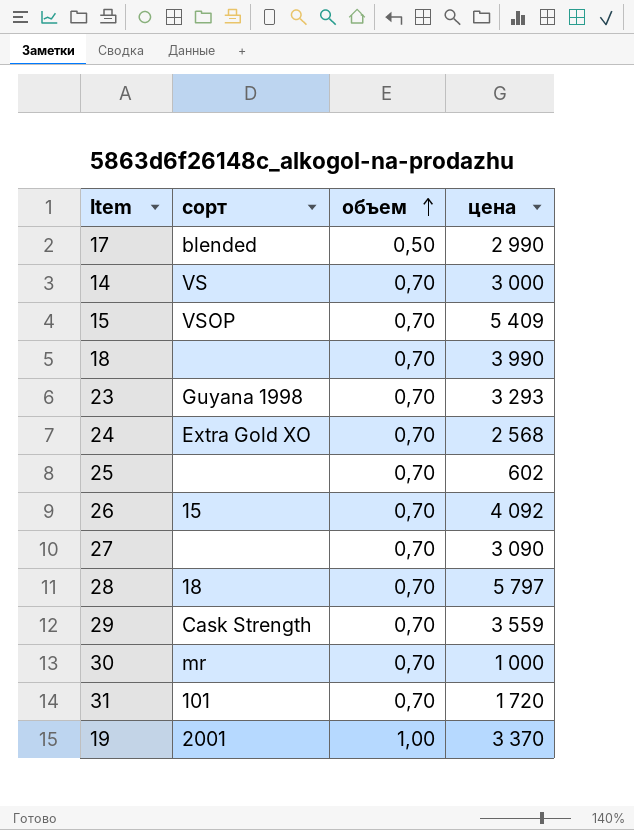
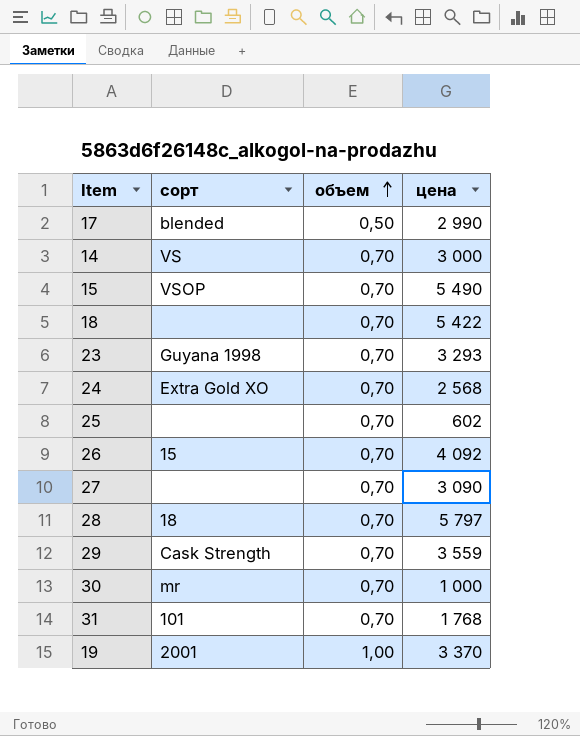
15 | цена: 5 409 -> 5 490
18 | цена: 3 990 -> 5 422
31 | цена: 1 720 -> 1 768

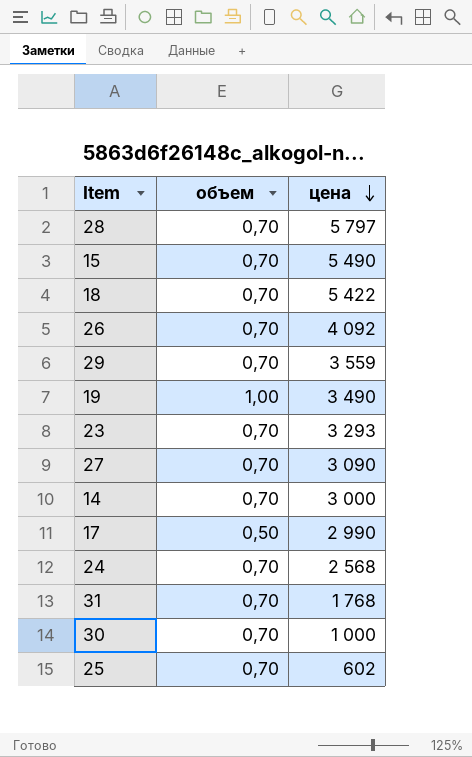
row order: объем ascending -> цена descending
column сорт | position: 2 -> none
19 | цена: 3 370 -> 3 490

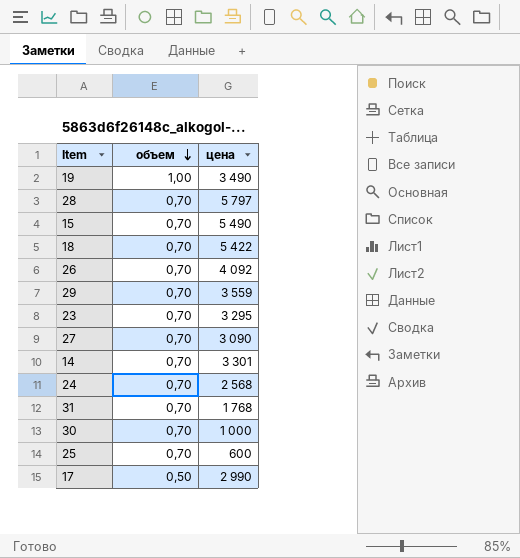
row order: цена descending -> объем descending
23 | цена: 3 293 -> 3 295
14 | цена: 3 000 -> 3 301
25 | цена: 602 -> 600

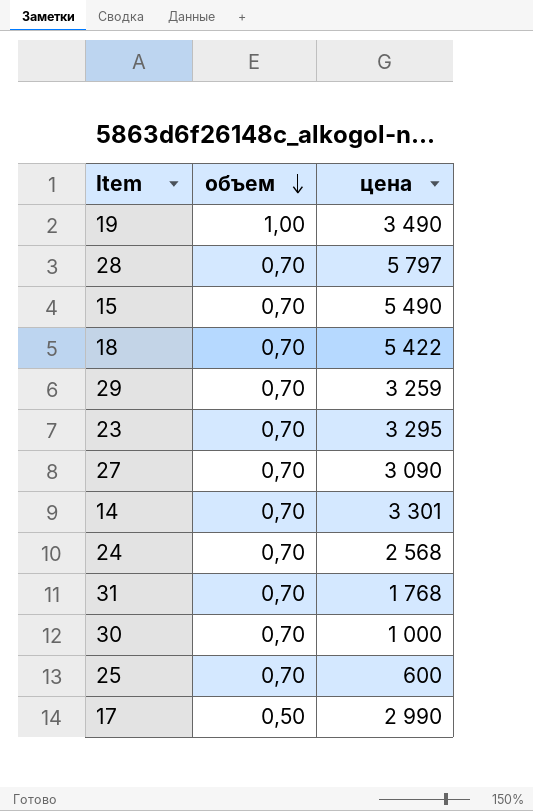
row 26: 0,70 | 4 092 -> none
29 | цена: 3 559 -> 3 259

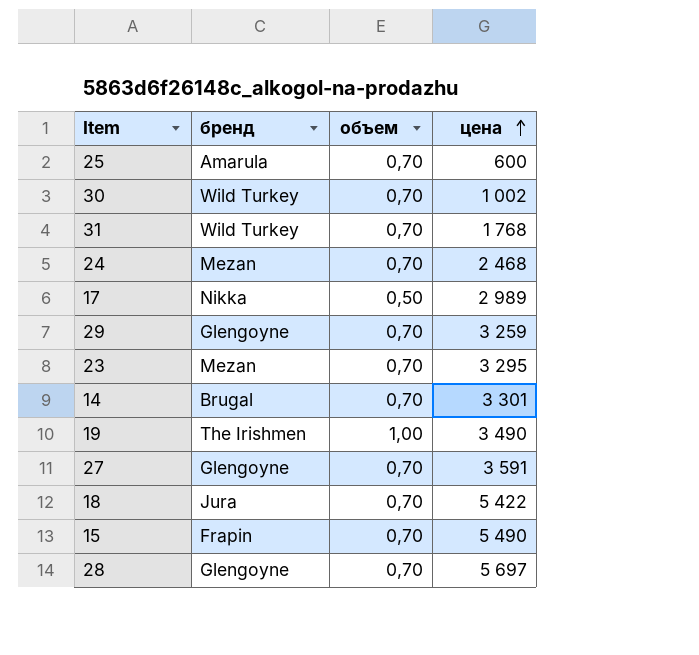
row order: объем descending -> цена ascending
column бренд | position: none -> 2
30 | цена: 1 000 -> 1 002
24 | цена: 2 568 -> 2 468
17 | цена: 2 990 -> 2 989
27 | цена: 3 090 -> 3 591
28 | цена: 5 797 -> 5 697

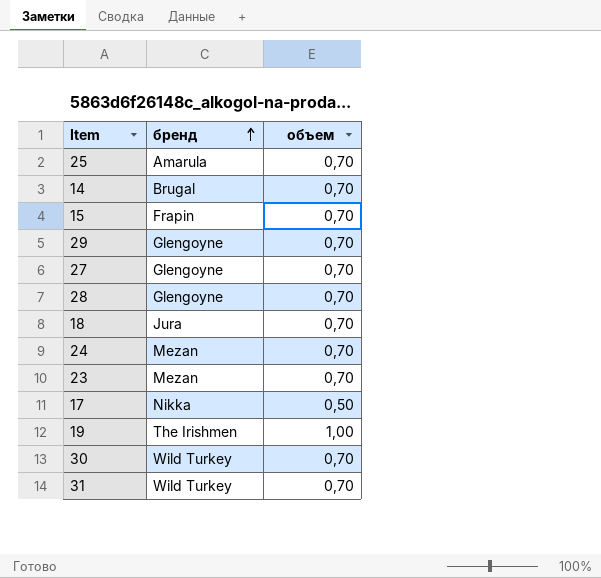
row order: цена ascending -> бренд ascending
column цена | position: 4 -> none

